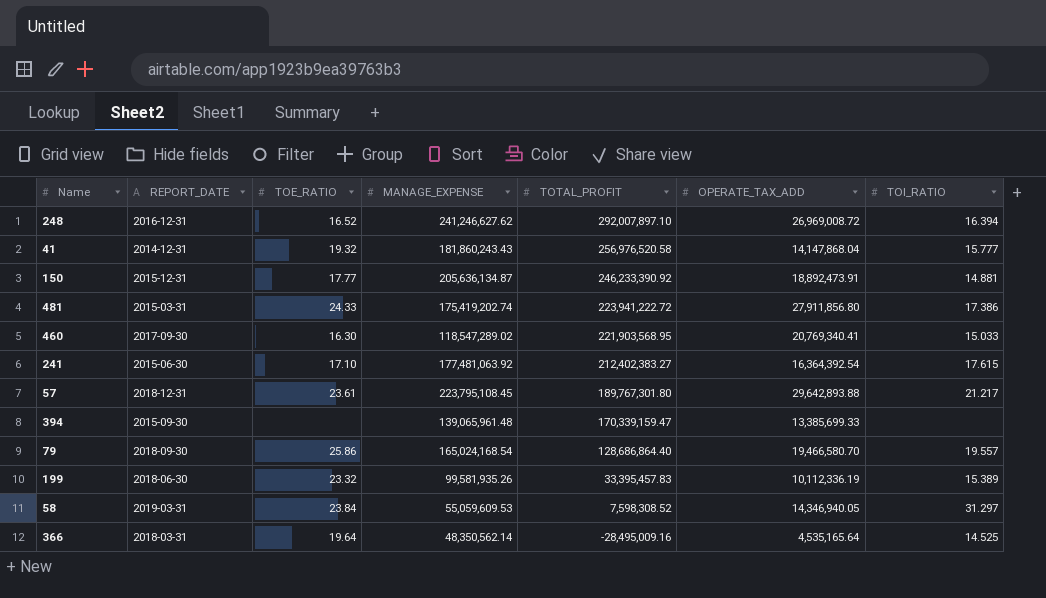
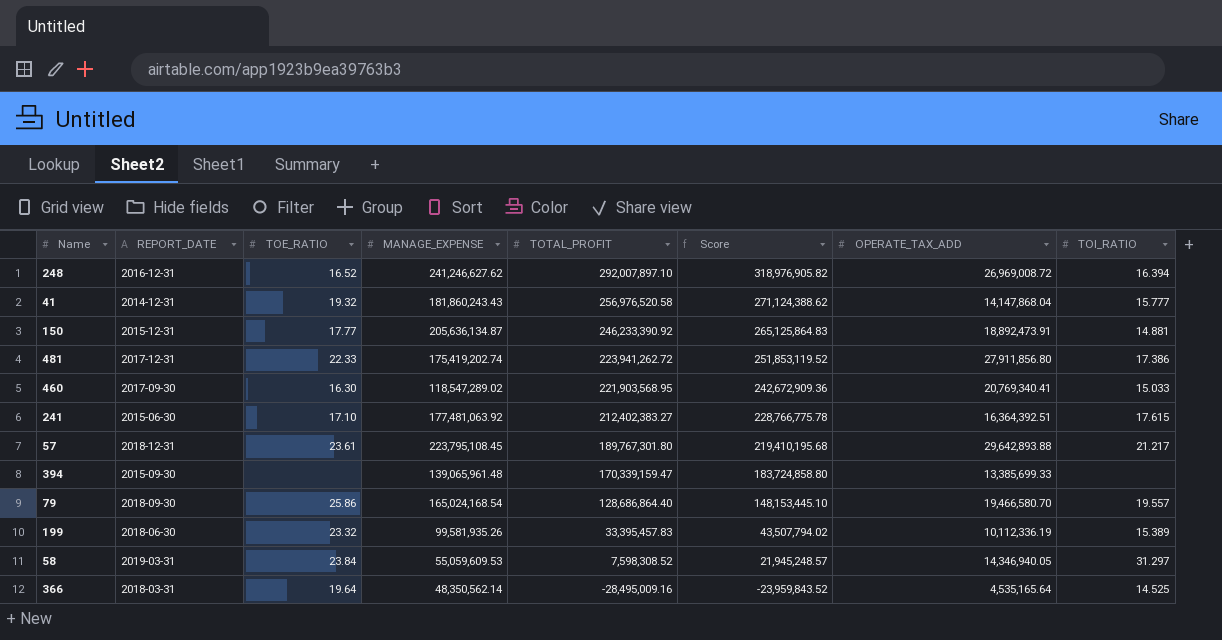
column Score | formula: none -> [TOTAL_PROFIT] + [OPERATE_TAX_ADD]
481 | REPORT_DATE: 2015-03-31 -> 2017-12-31
481 | TOE_RATIO: 24.33 -> 22.33
481 | TOTAL_PROFIT: 223,941,222.72 -> 223,941,262.72
241 | OPERATE_TAX_ADD: 16,364,392.54 -> 16,364,392.51

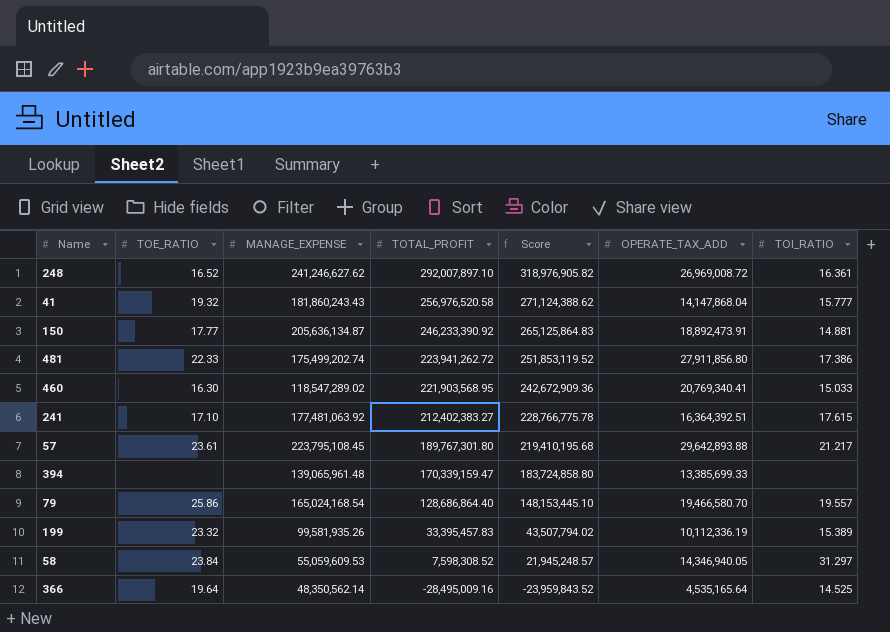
column REPORT_DATE | position: 2 -> none
248 | TOI_RATIO: 16.394 -> 16.361
481 | MANAGE_EXPENSE: 175,419,202.74 -> 175,499,202.74

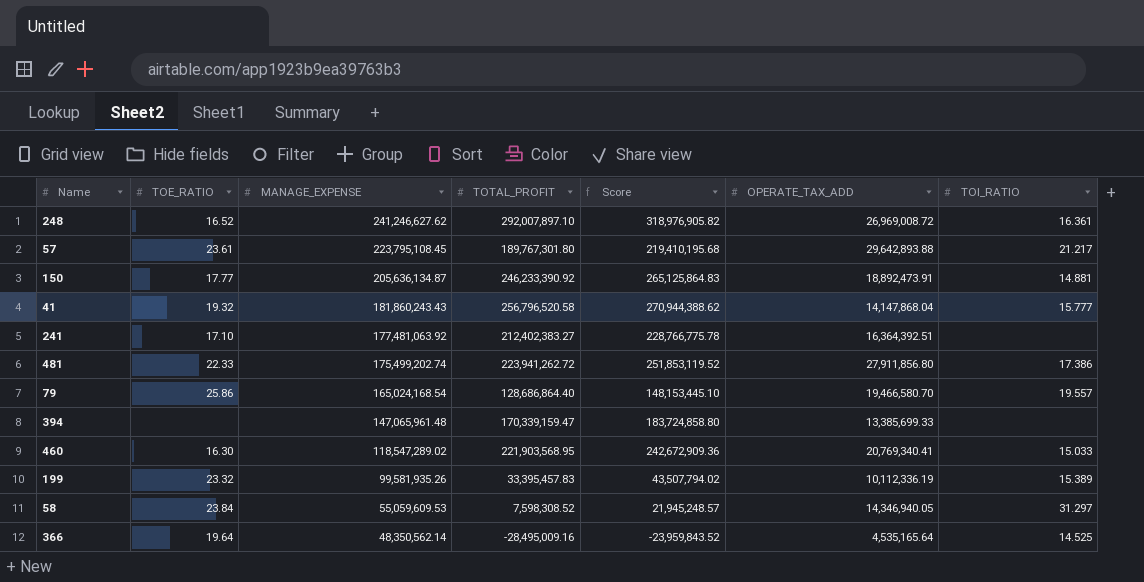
row order: TOTAL_PROFIT descending -> MANAGE_EXPENSE descending
41 | TOTAL_PROFIT: 256,976,520.58 -> 256,796,520.58
41 | Score: 271,124,388.62 -> 270,944,388.62
241 | TOI_RATIO: 17.615 -> none
394 | MANAGE_EXPENSE: 139,065,961.48 -> 147,065,961.48

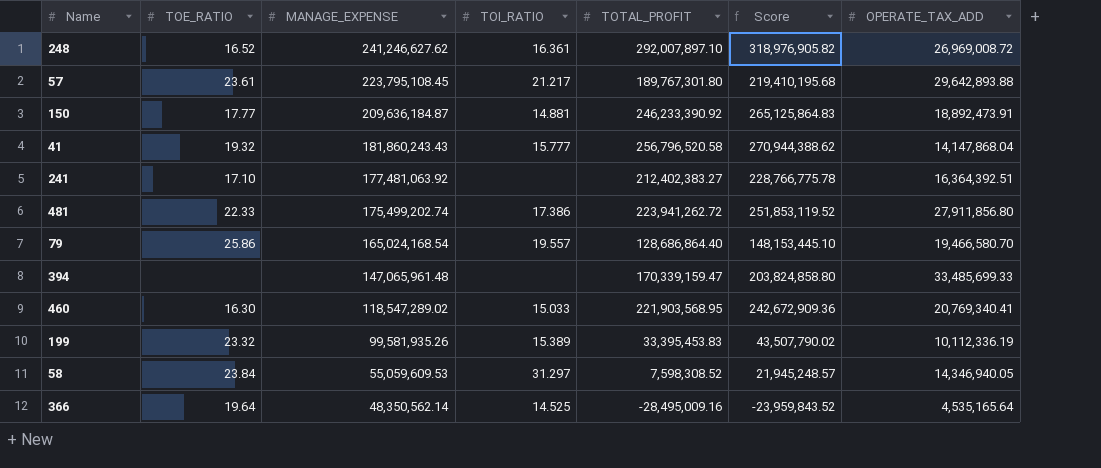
column TOI_RATIO | position: 7 -> 4
150 | MANAGE_EXPENSE: 205,636,134.87 -> 209,636,184.87
394 | Score: 183,724,858.80 -> 203,824,858.80
394 | OPERATE_TAX_ADD: 13,385,699.33 -> 33,485,699.33
199 | TOTAL_PROFIT: 33,395,457.83 -> 33,395,453.83
199 | Score: 43,507,794.02 -> 43,507,790.02

